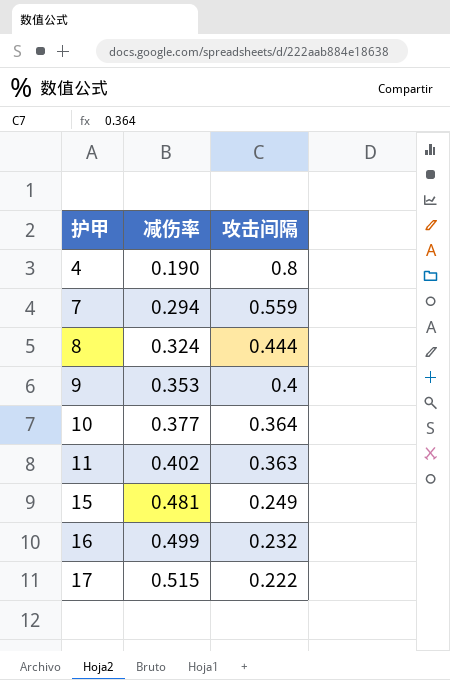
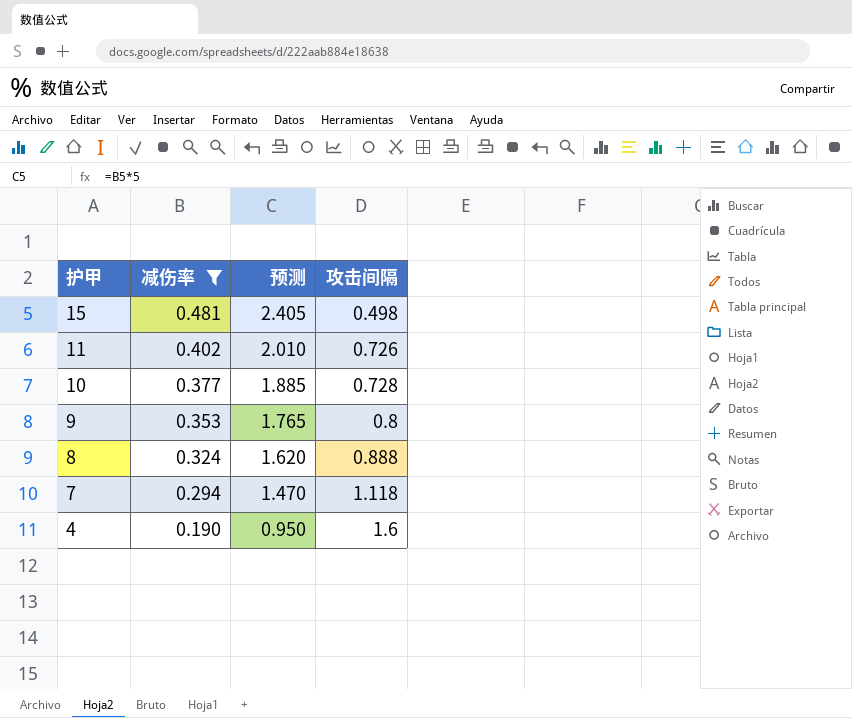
filter: none -> 减伤率 <= 0.481
row order: 护甲 ascending -> 护甲 descending
column 预测 | formula: none -> [减伤率] * 5
15 | 攻击间隔: 0.249 -> 0.498
11 | 攻击间隔: 0.363 -> 0.726
10 | 攻击间隔: 0.364 -> 0.728
9 | 攻击间隔: 0.4 -> 0.8
8 | 攻击间隔: 0.444 -> 0.888
7 | 攻击间隔: 0.559 -> 1.118
4 | 攻击间隔: 0.8 -> 1.6

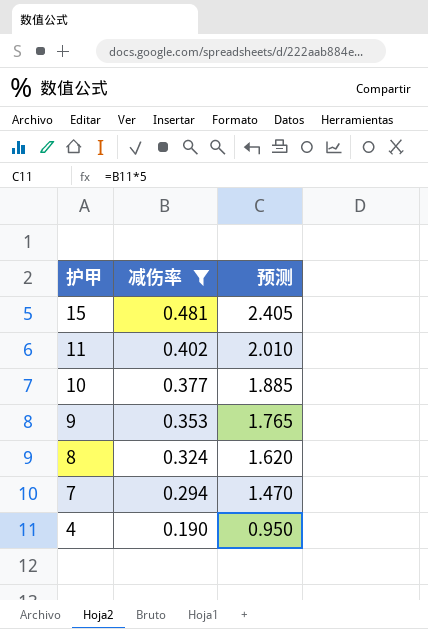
column 攻击间隔 | position: 4 -> none

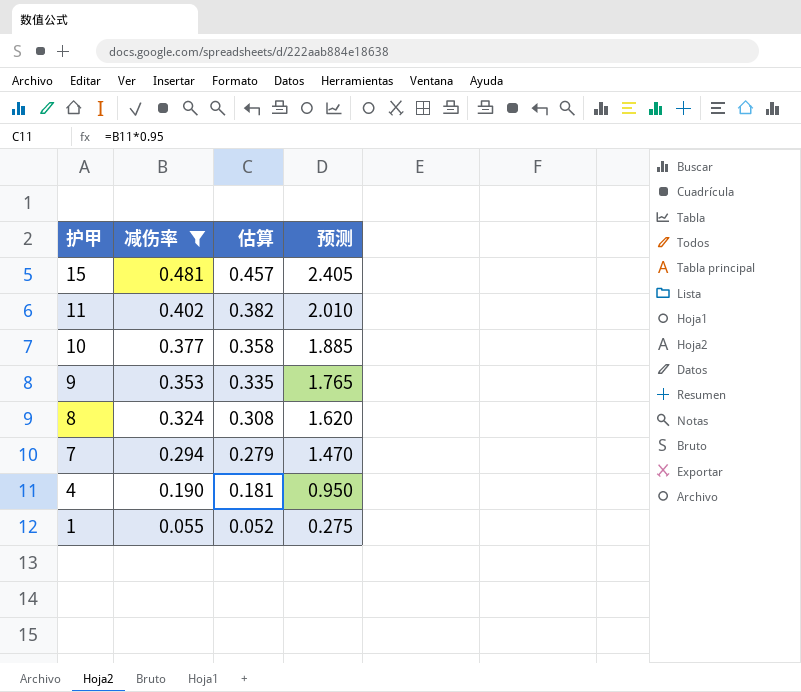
column 估算 | formula: none -> [减伤率] * 0.95
row 1: none -> 0.055 | 0.052 | 0.275

